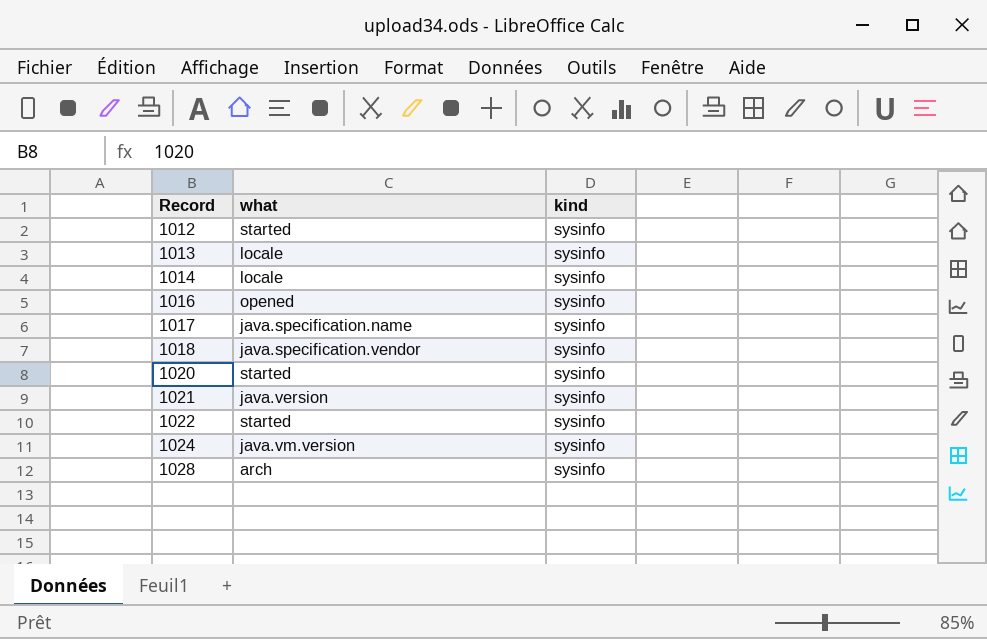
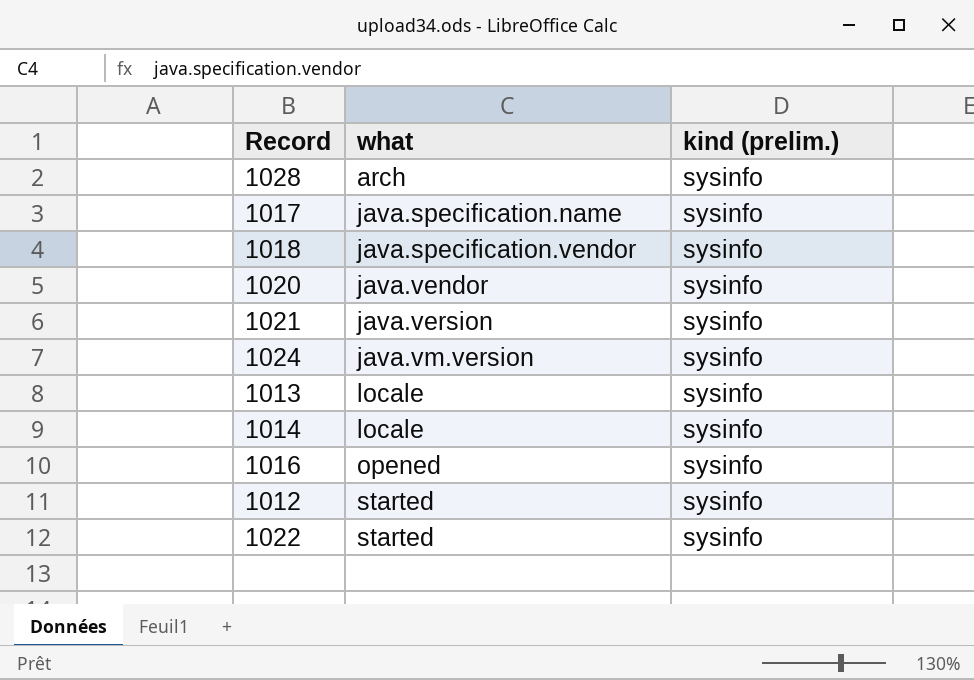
row order: Record ascending -> what ascending
column name: kind -> kind (prelim.)
1020 | what: started -> java.vendor

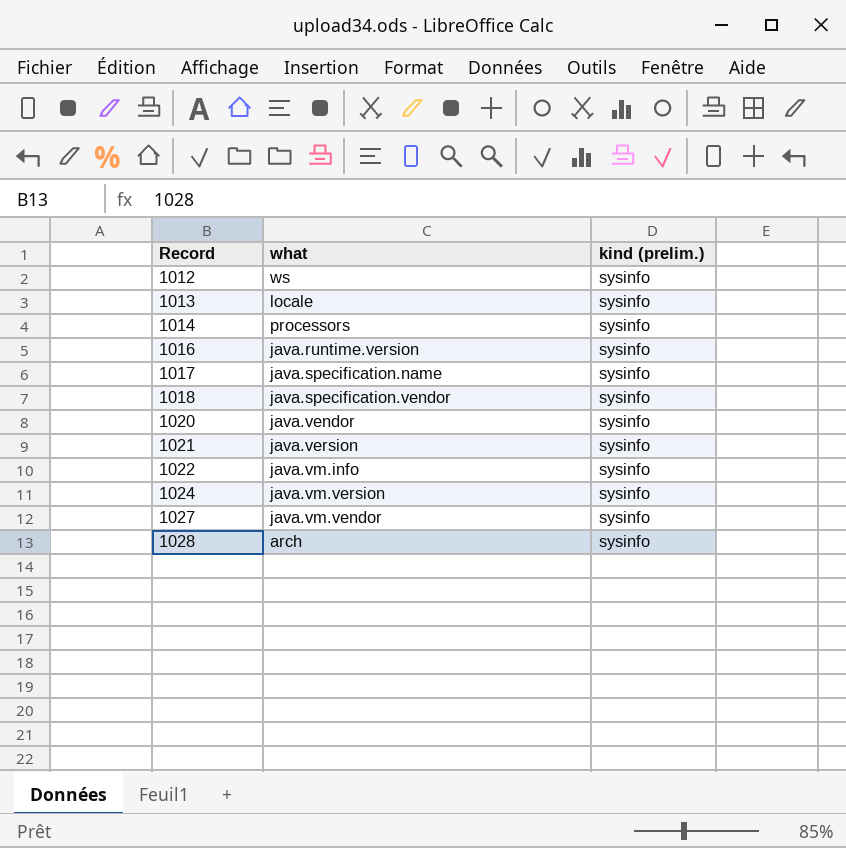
row order: what ascending -> Record ascending
1012 | what: started -> ws
1014 | what: locale -> processors
1016 | what: opened -> java.runtime.version
1022 | what: started -> java.vm.info
row 1027: none -> java.vm.vendor | sysinfo

